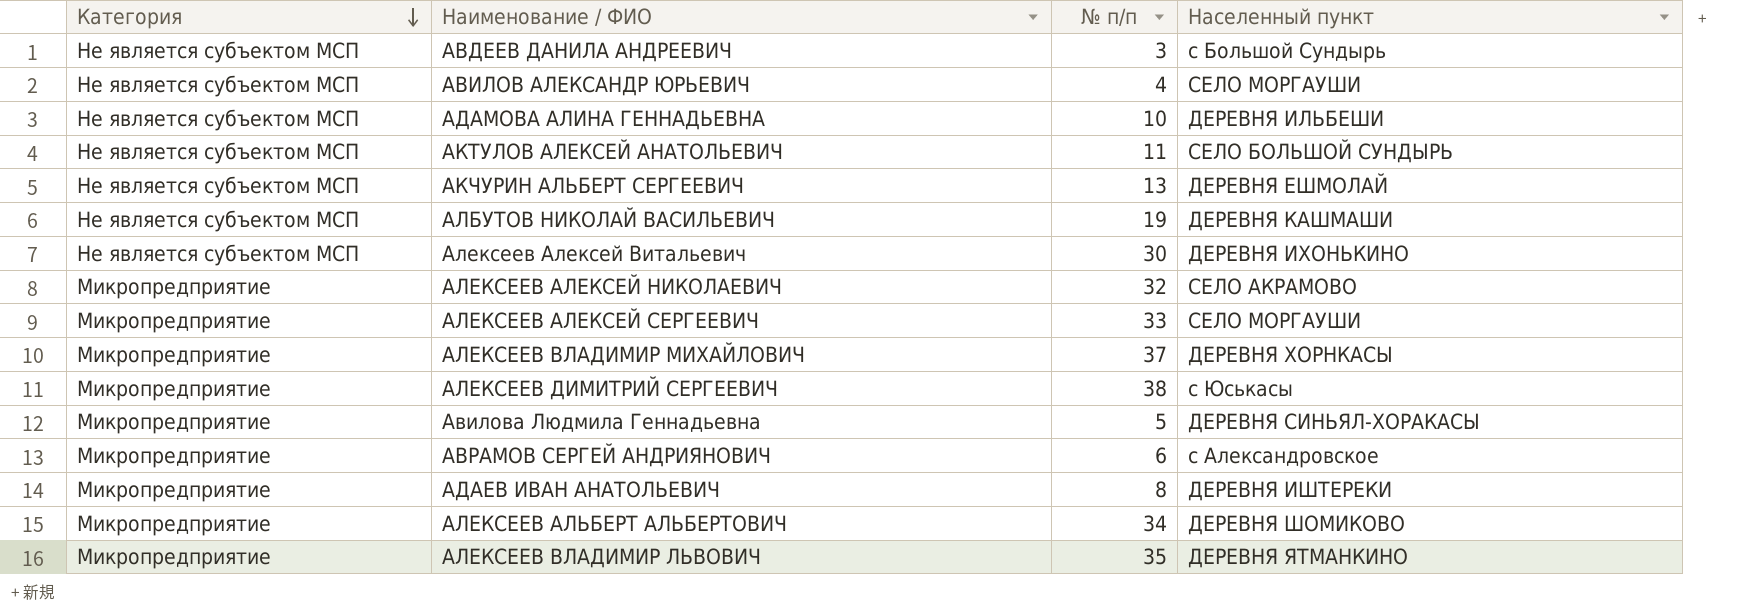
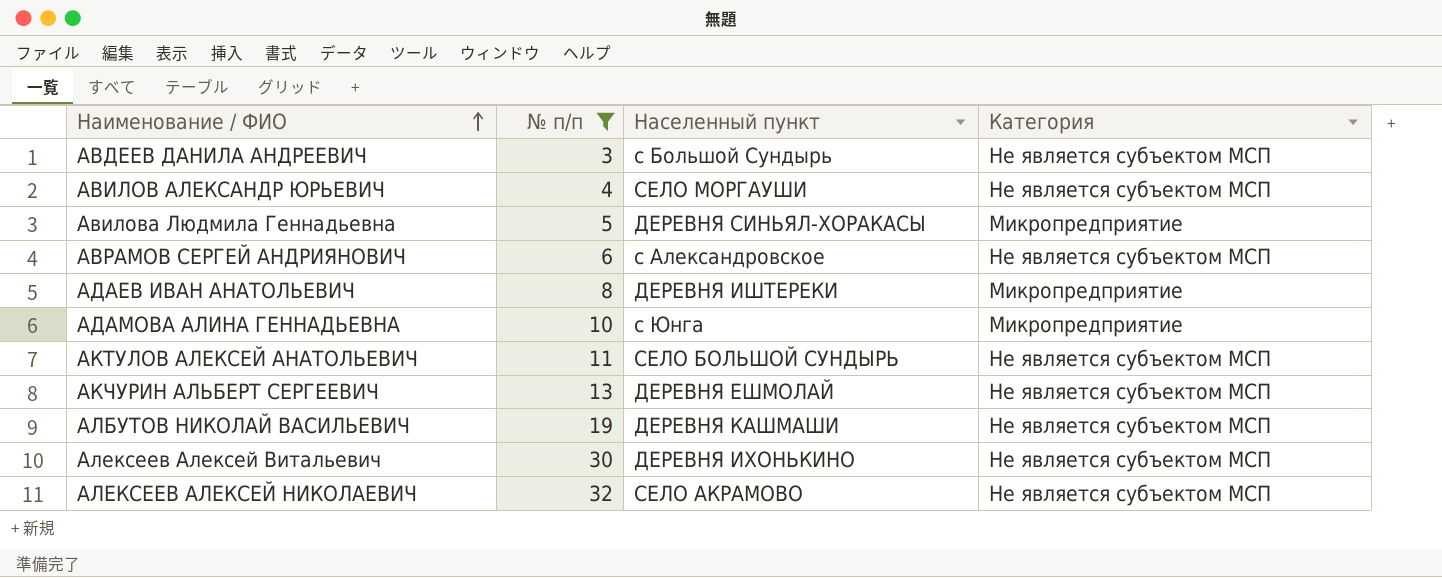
filter: none -> № п/п <= 32
row order: Категория descending -> Наименование / ФИО ascending
column Категория | position: 1 -> 4
АВРАМОВ СЕРГЕЙ АНДРИЯНОВИЧ | Категория: Микропредприятие -> Не является субъектом МСП
АДАМОВА АЛИНА ГЕННАДЬЕВНА | Населенный пункт: ДЕРЕВНЯ ИЛЬБЕШИ -> с Юнга
АДАМОВА АЛИНА ГЕННАДЬЕВНА | Категория: Не является субъектом МСП -> Микропредприятие
АЛЕКСЕЕВ АЛЕКСЕЙ НИКОЛАЕВИЧ | Категория: Микропредприятие -> Не является субъектом МСП

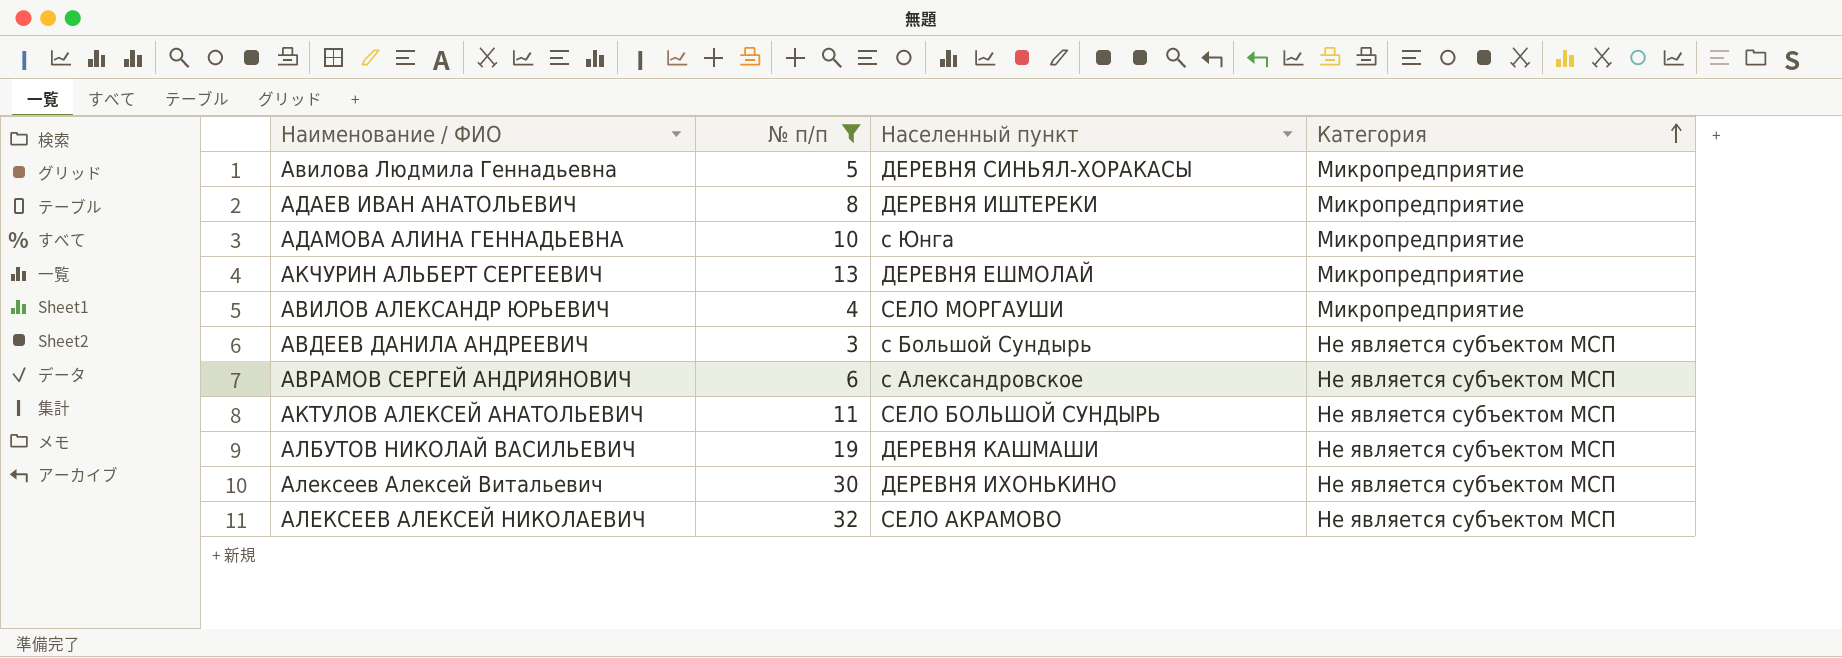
row order: Наименование / ФИО ascending -> Категория ascending
АКЧУРИН АЛЬБЕРТ СЕРГЕЕВИЧ | Категория: Не является субъектом МСП -> Микропредприятие
АВИЛОВ АЛЕКСАНДР ЮРЬЕВИЧ | Категория: Не является субъектом МСП -> Микропредприятие

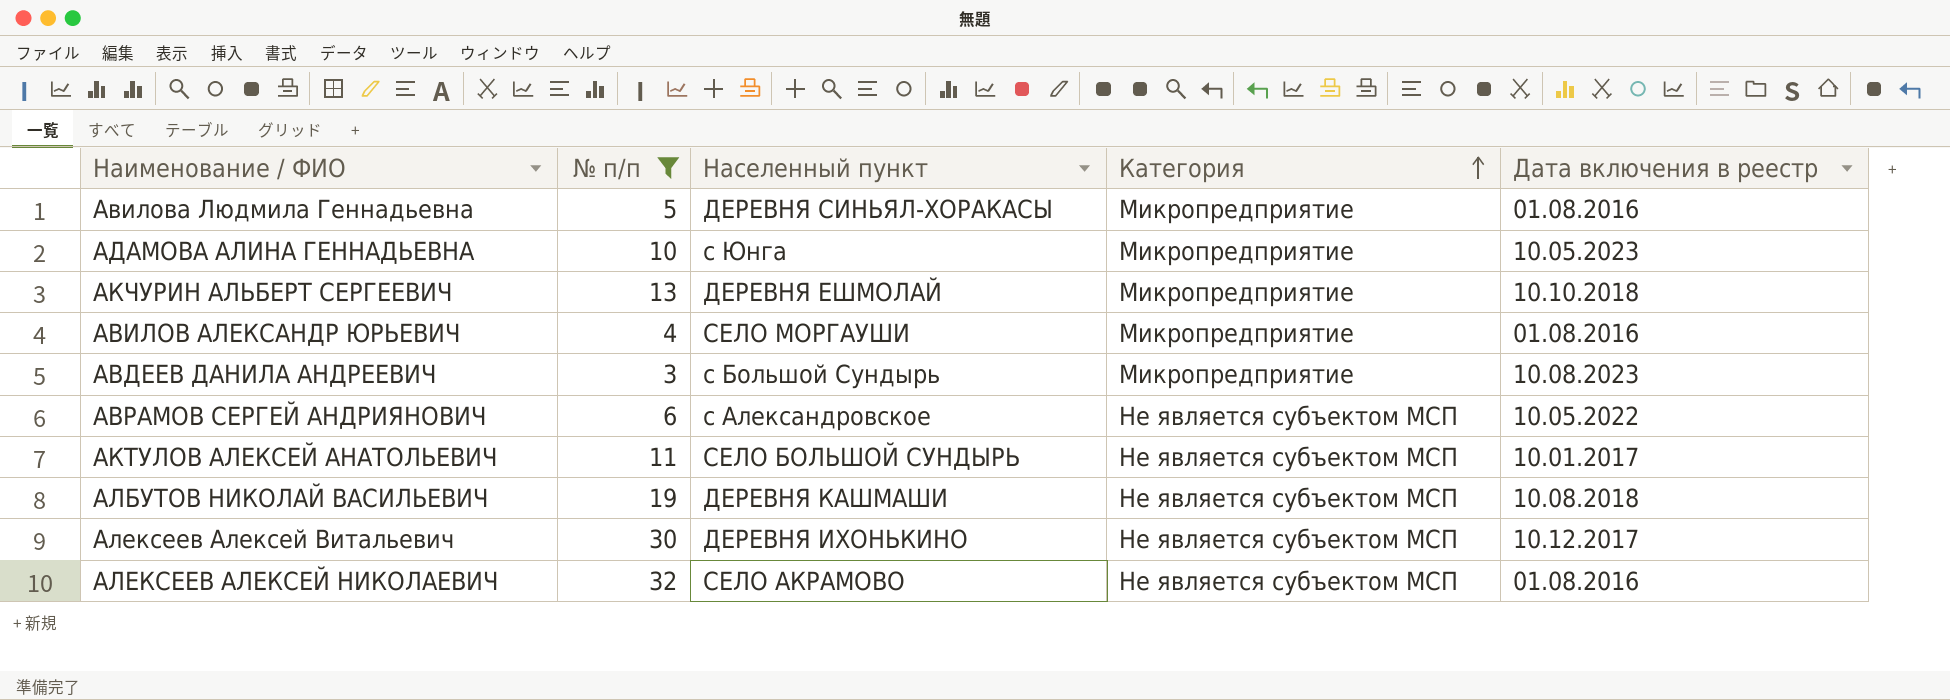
column Дата включения в реестр | position: none -> 5
row АДАЕВ ИВАН АНАТОЛЬЕВИЧ: 8 | ДЕРЕВНЯ ИШТЕРЕКИ | Микропредприятие -> none
АВДЕЕВ ДАНИЛА АНДРЕЕВИЧ | Категория: Не является субъектом МСП -> Микропредприятие

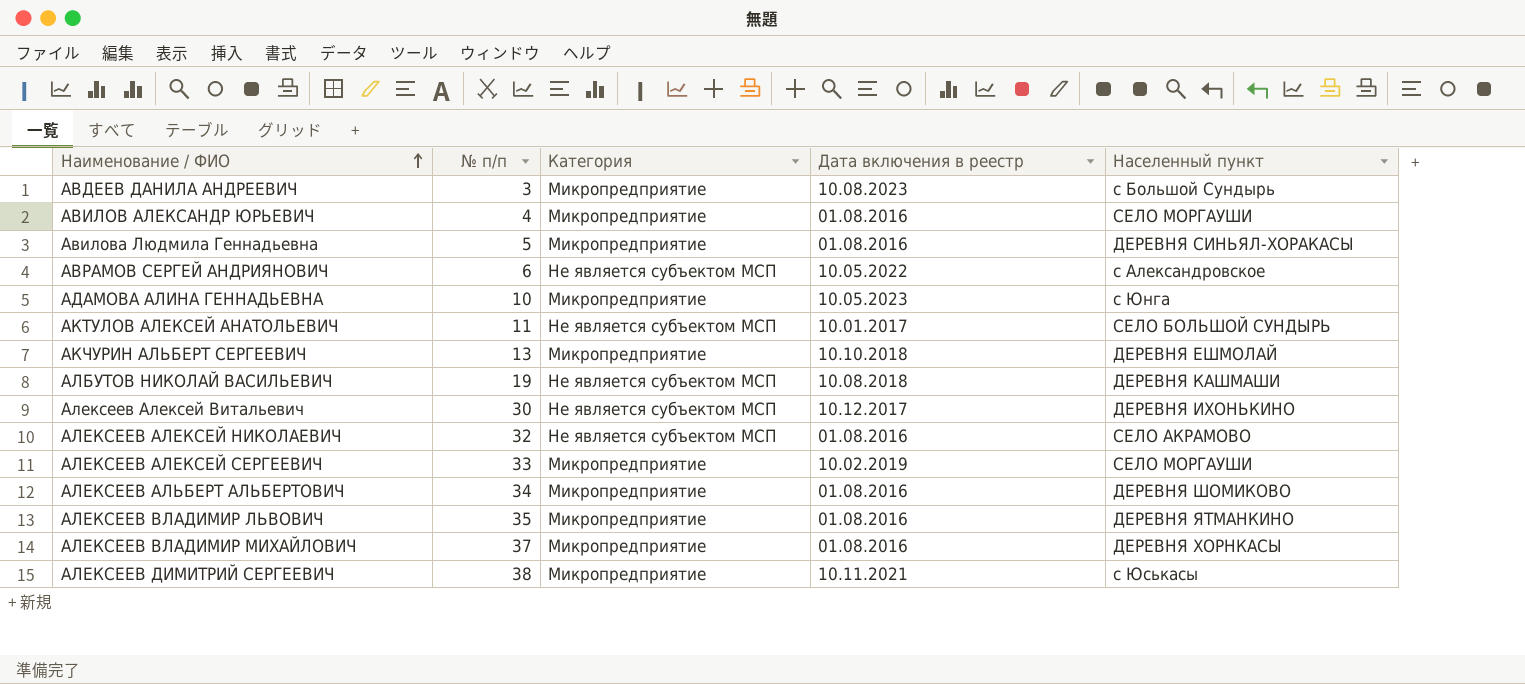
filter: № п/п <= 32 -> none
row order: Категория ascending -> Наименование / ФИО ascending
column Населенный пункт | position: 3 -> 5

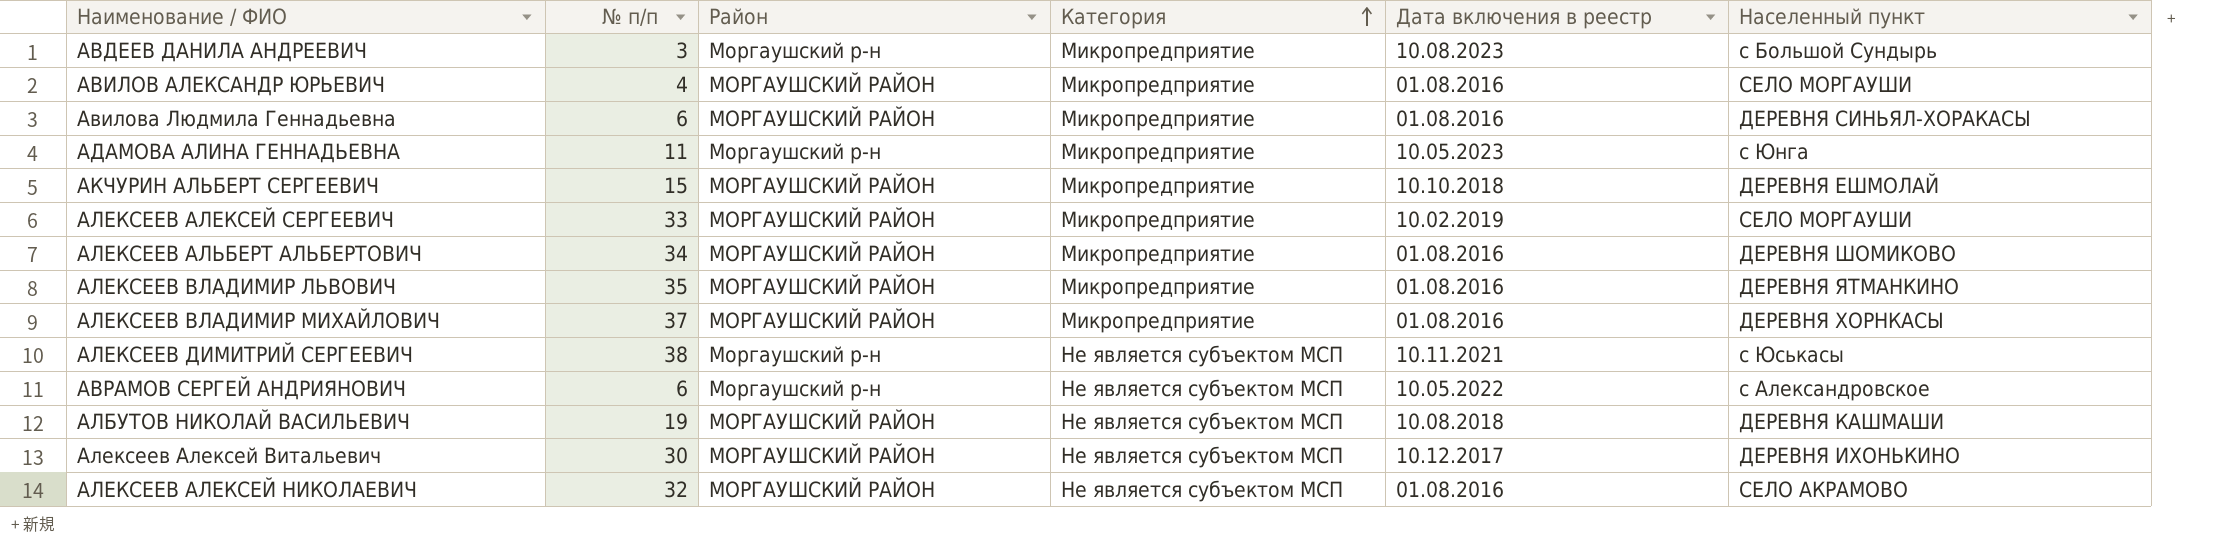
row order: Наименование / ФИО ascending -> Категория ascending
column Район | position: none -> 3
row АКТУЛОВ АЛЕКСЕЙ АНАТОЛЬЕВИЧ: 11 | Не является субъектом МСП | 10.01.2017 | СЕЛО БОЛЬШОЙ СУНДЫРЬ -> none
Авилова Людмила Геннадьевна | № п/п: 5 -> 6
АДАМОВА АЛИНА ГЕННАДЬЕВНА | № п/п: 10 -> 11
АКЧУРИН АЛЬБЕРТ СЕРГЕЕВИЧ | № п/п: 13 -> 15
АЛЕКСЕЕВ ДИМИТРИЙ СЕРГЕЕВИЧ | Категория: Микропредприятие -> Не является субъектом МСП

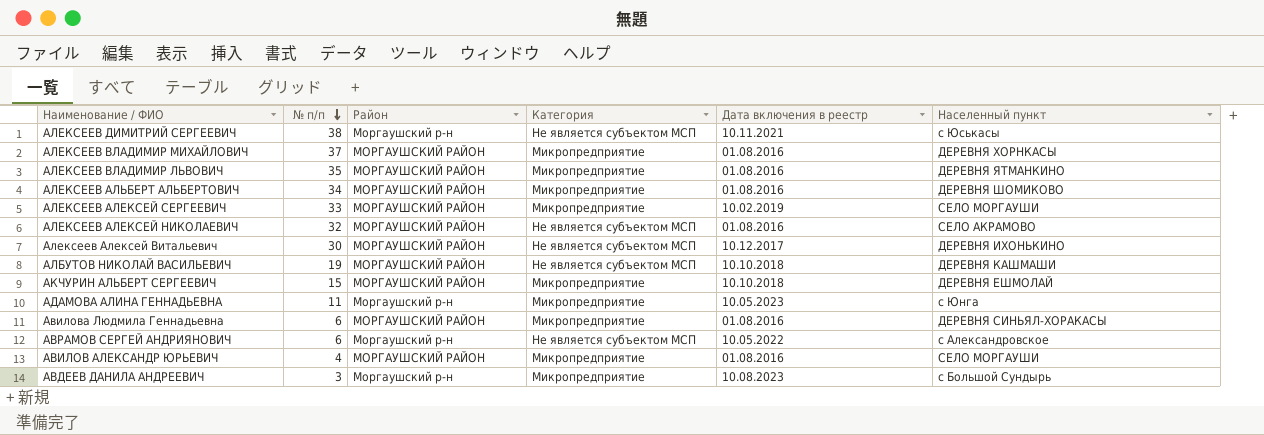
row order: Категория ascending -> № п/п descending
АЛБУТОВ НИКОЛАЙ ВАСИЛЬЕВИЧ | Дата включения в реестр: 10.08.2018 -> 10.10.2018

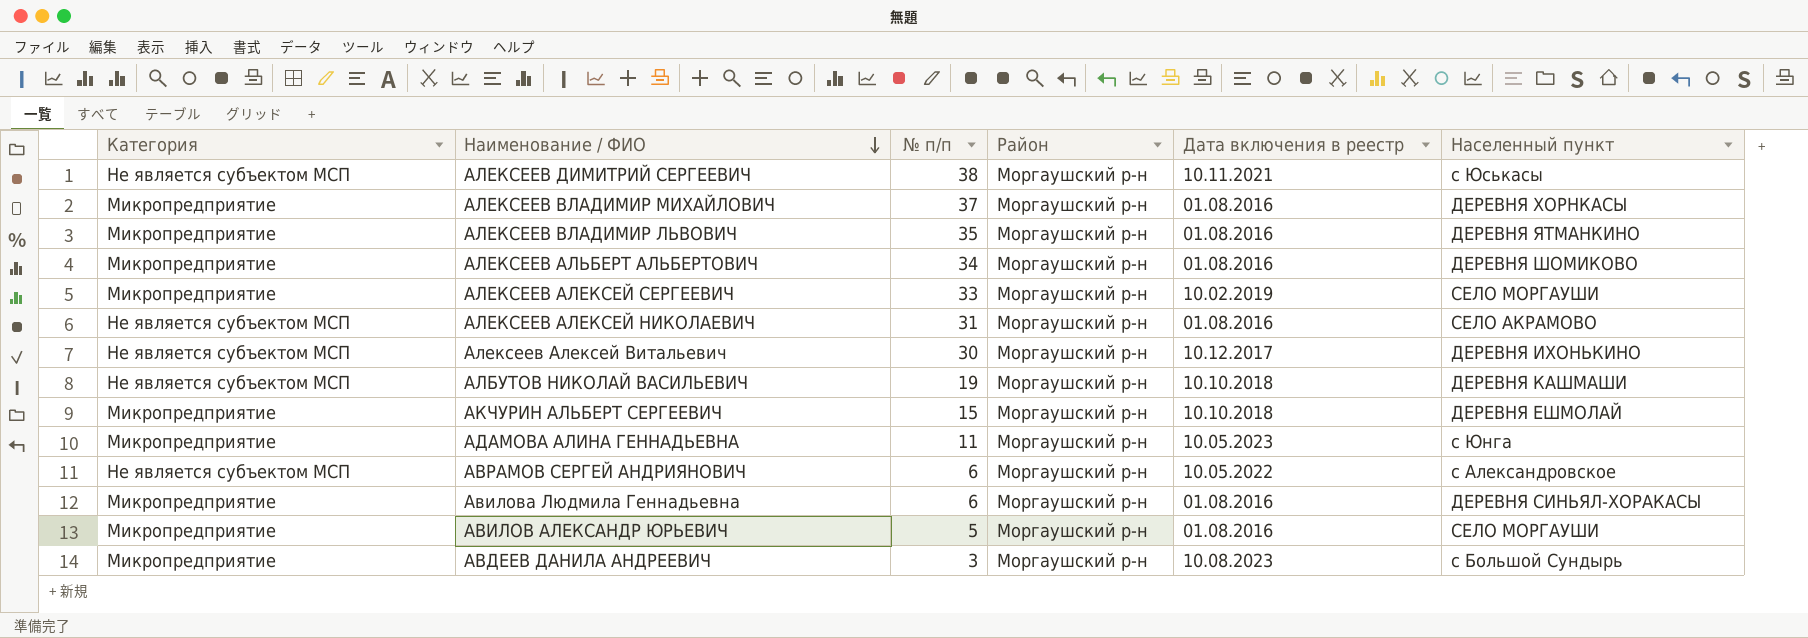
row order: № п/п descending -> Наименование / ФИО descending
column Категория | position: 4 -> 1
АЛЕКСЕЕВ ВЛАДИМИР МИХАЙЛОВИЧ | Район: МОРГАУШСКИЙ РАЙОН -> Моргаушский р-н
АЛЕКСЕЕВ ВЛАДИМИР ЛЬВОВИЧ | Район: МОРГАУШСКИЙ РАЙОН -> Моргаушский р-н
АЛЕКСЕЕВ АЛЬБЕРТ АЛЬБЕРТОВИЧ | Район: МОРГАУШСКИЙ РАЙОН -> Моргаушский р-н
АЛЕКСЕЕВ АЛЕКСЕЙ СЕРГЕЕВИЧ | Район: МОРГАУШСКИЙ РАЙОН -> Моргаушский р-н
АЛЕКСЕЕВ АЛЕКСЕЙ НИКОЛАЕВИЧ | № п/п: 32 -> 31
АЛЕКСЕЕВ АЛЕКСЕЙ НИКОЛАЕВИЧ | Район: МОРГАУШСКИЙ РАЙОН -> Моргаушский р-н
Алексеев Алексей Витальевич | Район: МОРГАУШСКИЙ РАЙОН -> Моргаушский р-н
АЛБУТОВ НИКОЛАЙ ВАСИЛЬЕВИЧ | Район: МОРГАУШСКИЙ РАЙОН -> Моргаушский р-н
АКЧУРИН АЛЬБЕРТ СЕРГЕЕВИЧ | Район: МОРГАУШСКИЙ РАЙОН -> Моргаушский р-н
Авилова Людмила Геннадьевна | Район: МОРГАУШСКИЙ РАЙОН -> Моргаушский р-н
АВИЛОВ АЛЕКСАНДР ЮРЬЕВИЧ | № п/п: 4 -> 5
АВИЛОВ АЛЕКСАНДР ЮРЬЕВИЧ | Район: МОРГАУШСКИЙ РАЙОН -> Моргаушский р-н

